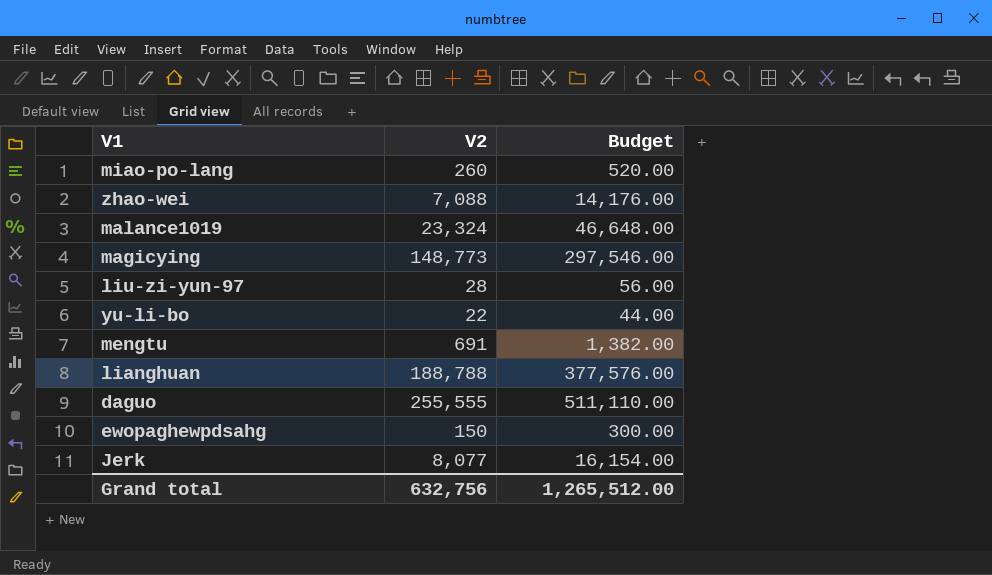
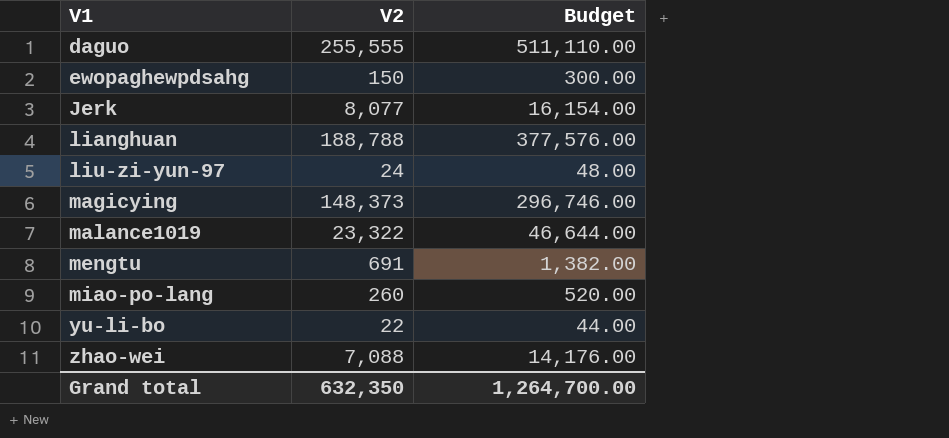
row order: none -> V1 ascending
liu-zi-yun-97 | V2: 28 -> 24
liu-zi-yun-97 | Budget: 56.00 -> 48.00
magicying | V2: 148,773 -> 148,373
magicying | Budget: 297,546.00 -> 296,746.00
malance1019 | V2: 23,324 -> 23,322
malance1019 | Budget: 46,648.00 -> 46,644.00
Grand total | V2: 632,756 -> 632,350
Grand total | Budget: 1,265,512.00 -> 1,264,700.00

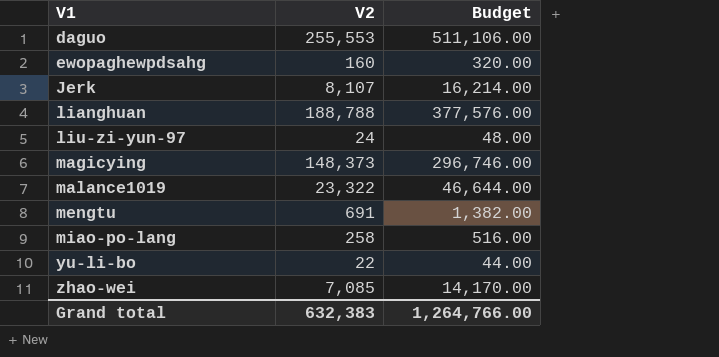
daguo | V2: 255,555 -> 255,553
daguo | Budget: 511,110.00 -> 511,106.00
ewopaghewpdsahg | V2: 150 -> 160
ewopaghewpdsahg | Budget: 300.00 -> 320.00
Jerk | V2: 8,077 -> 8,107
Jerk | Budget: 16,154.00 -> 16,214.00
miao-po-lang | V2: 260 -> 258
miao-po-lang | Budget: 520.00 -> 516.00
zhao-wei | V2: 7,088 -> 7,085
zhao-wei | Budget: 14,176.00 -> 14,170.00
Grand total | V2: 632,350 -> 632,383
Grand total | Budget: 1,264,700.00 -> 1,264,766.00

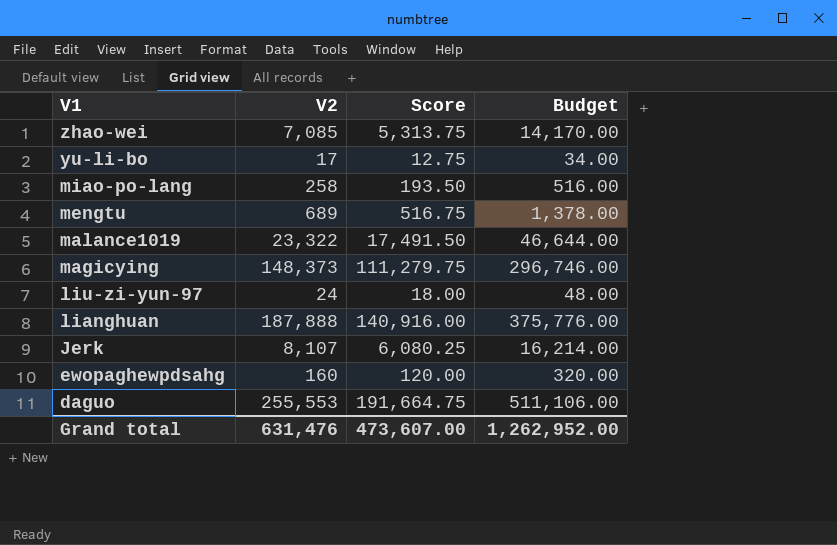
row order: V1 ascending -> V1 descending
column Score | formula: none -> [V2] * 0.75
yu-li-bo | V2: 22 -> 17
yu-li-bo | Budget: 44.00 -> 34.00
mengtu | V2: 691 -> 689
mengtu | Budget: 1,382.00 -> 1,378.00
lianghuan | V2: 188,788 -> 187,888
lianghuan | Budget: 377,576.00 -> 375,776.00
Grand total | V2: 632,383 -> 631,476
Grand total | Budget: 1,264,766.00 -> 1,262,952.00

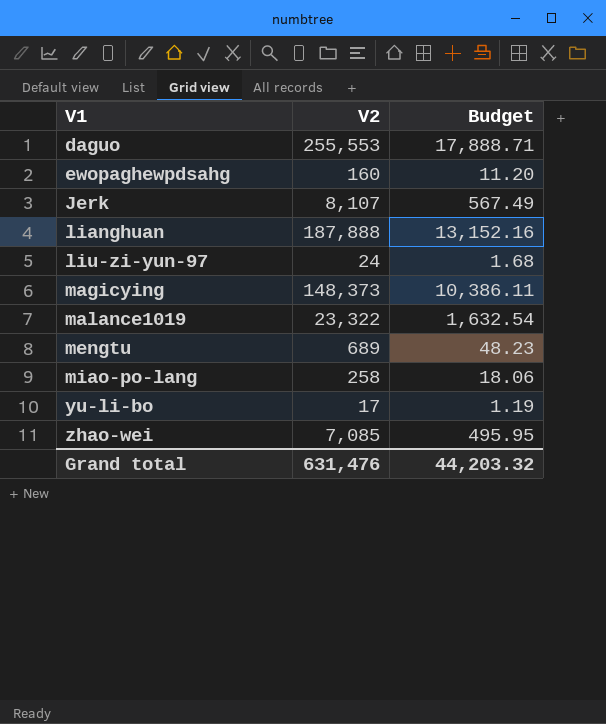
row order: V1 descending -> V1 ascending
column Score | formula: [V2] * 0.75 -> none
column Budget | formula: [V2] * 2 -> [V2] * 0.07
Grand total | Budget: 1,262,952.00 -> 44,203.32

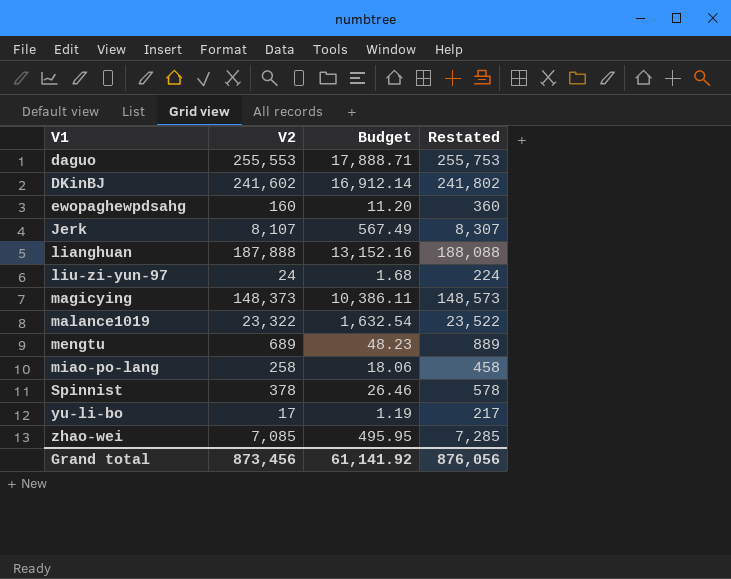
column Restated | formula: none -> [V2] + 200
row DKinBJ: none -> 241,602 | 16,912.14 | 241,802
row Spinnist: none -> 378 | 26.46 | 578
Grand total | V2: 631,476 -> 873,456
Grand total | Budget: 44,203.32 -> 61,141.92

